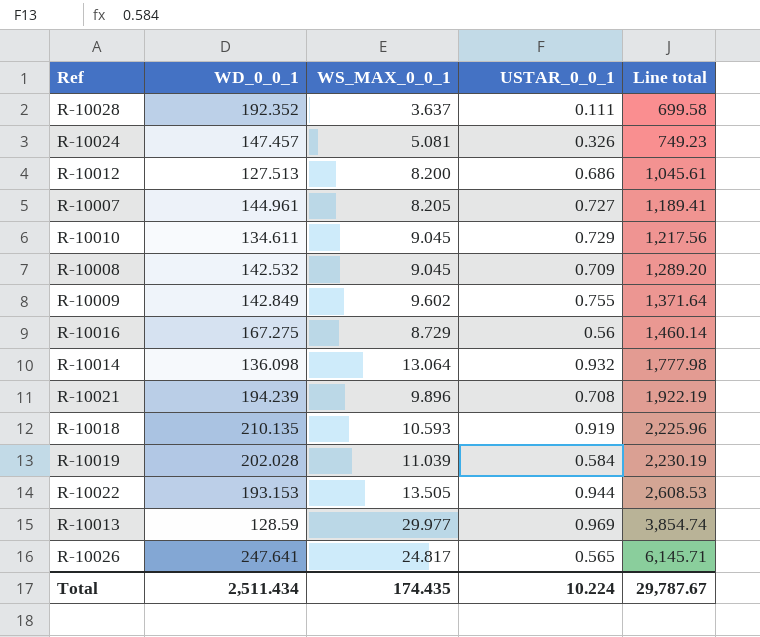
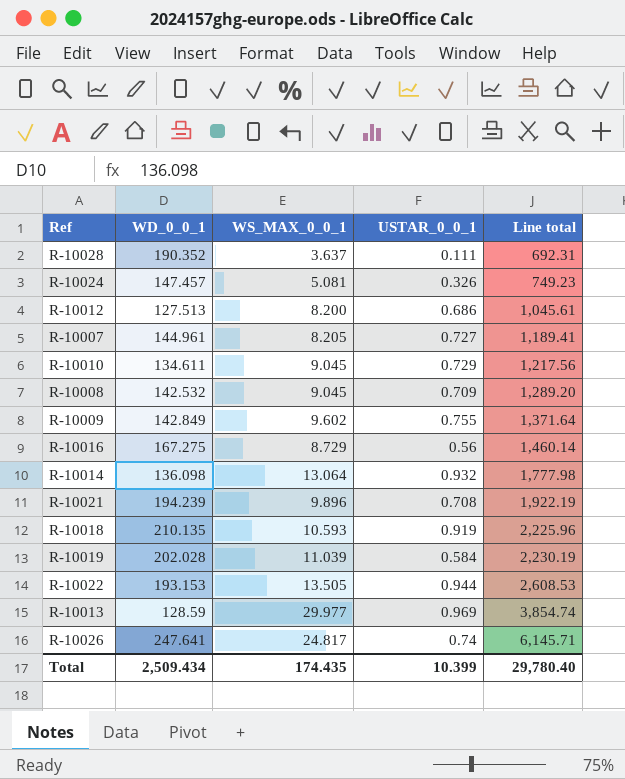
R-10028 | WD_0_0_1: 192.352 -> 190.352
R-10028 | Line total: 699.58 -> 692.31
R-10026 | USTAR_0_0_1: 0.565 -> 0.74
Total | WD_0_0_1: 2,511.434 -> 2,509.434
Total | USTAR_0_0_1: 10.224 -> 10.399
Total | Line total: 29,787.67 -> 29,780.40

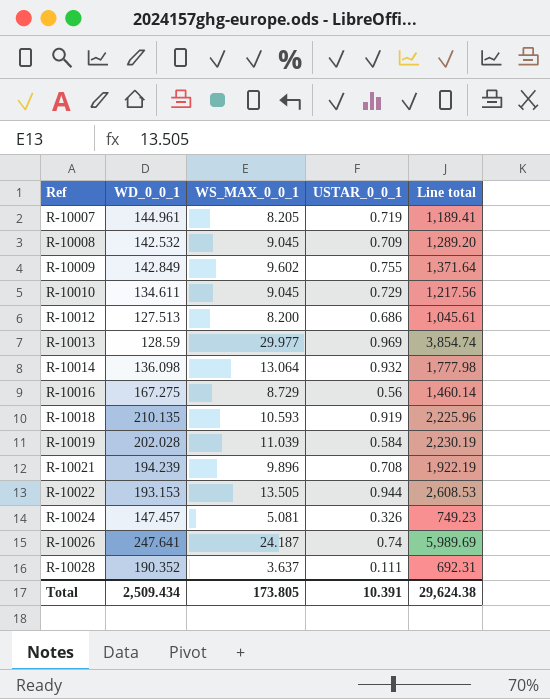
row order: Line total ascending -> Ref ascending
R-10007 | USTAR_0_0_1: 0.727 -> 0.719
R-10026 | WS_MAX_0_0_1: 24.817 -> 24.187
R-10026 | Line total: 6,145.71 -> 5,989.69
Total | WS_MAX_0_0_1: 174.435 -> 173.805
Total | USTAR_0_0_1: 10.399 -> 10.391
Total | Line total: 29,780.40 -> 29,624.38

